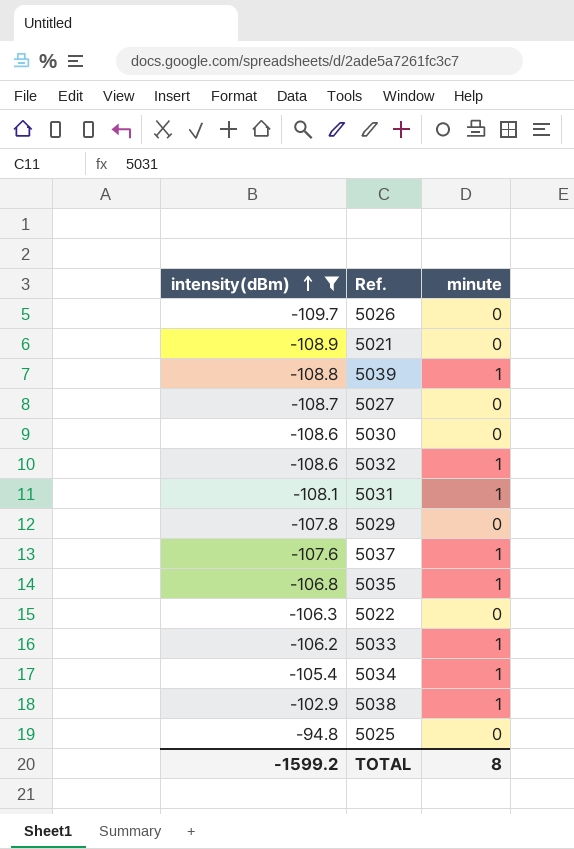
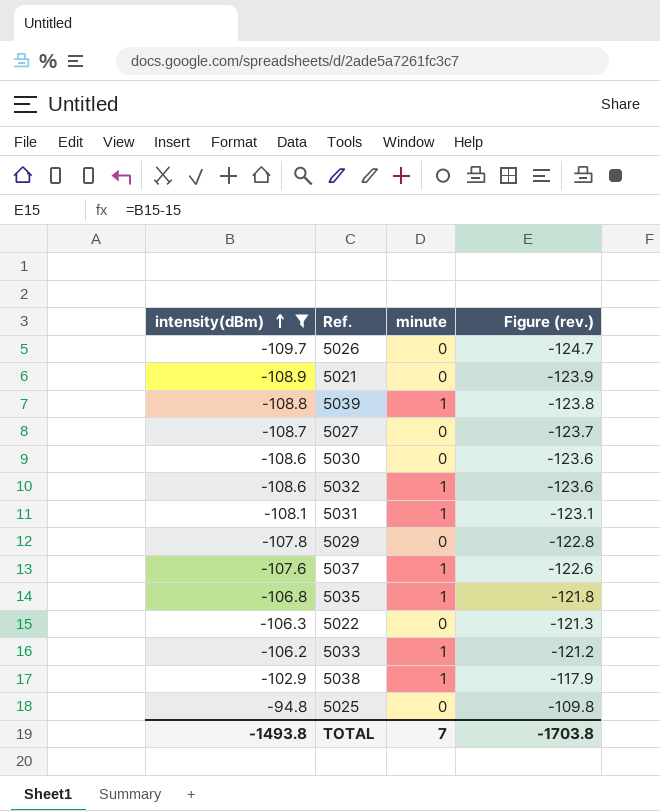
column Figure (rev.) | formula: none -> [intensity(dBm)] - 15
row 5034: -105.4 | 1 -> none
TOTAL | intensity(dBm): -1599.2 -> -1493.8
TOTAL | minute: 8 -> 7

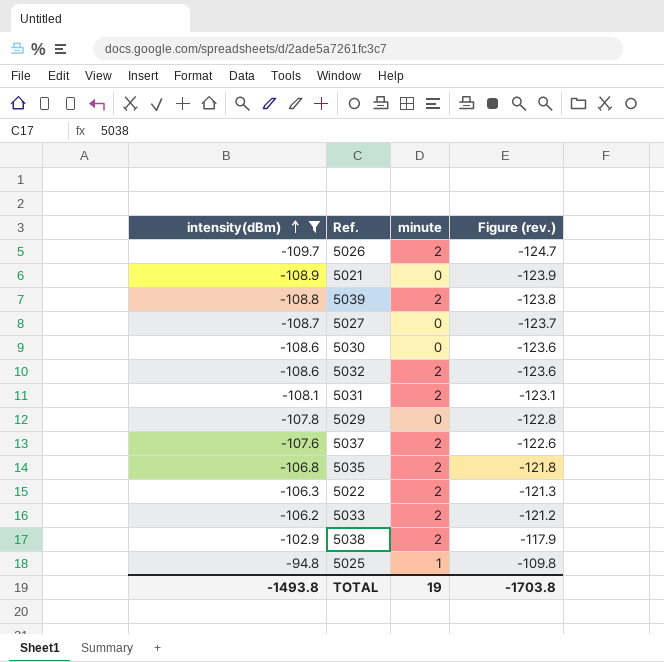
5026 | minute: 0 -> 2
5039 | minute: 1 -> 2
5032 | minute: 1 -> 2
5031 | minute: 1 -> 2
5037 | minute: 1 -> 2
5035 | minute: 1 -> 2
5022 | minute: 0 -> 2
5033 | minute: 1 -> 2
5038 | minute: 1 -> 2
5025 | minute: 0 -> 1
TOTAL | minute: 7 -> 19

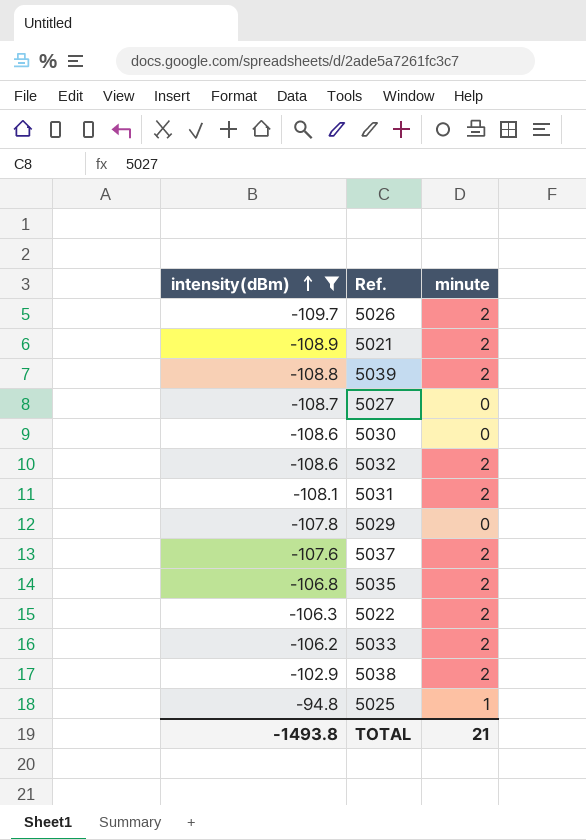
column Figure (rev.) | formula: [intensity(dBm)] - 15 -> none
5021 | minute: 0 -> 2
TOTAL | minute: 19 -> 21

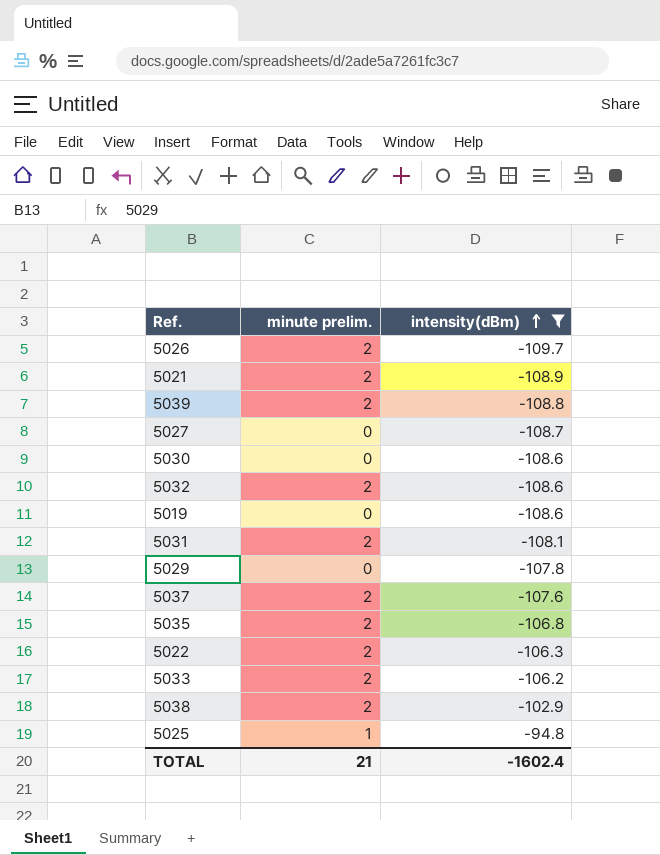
column name: minute -> minute prelim.
column intensity(dBm) | position: 1 -> 3
row 5019: none -> 0 | -108.6
TOTAL | intensity(dBm): -1493.8 -> -1602.4

